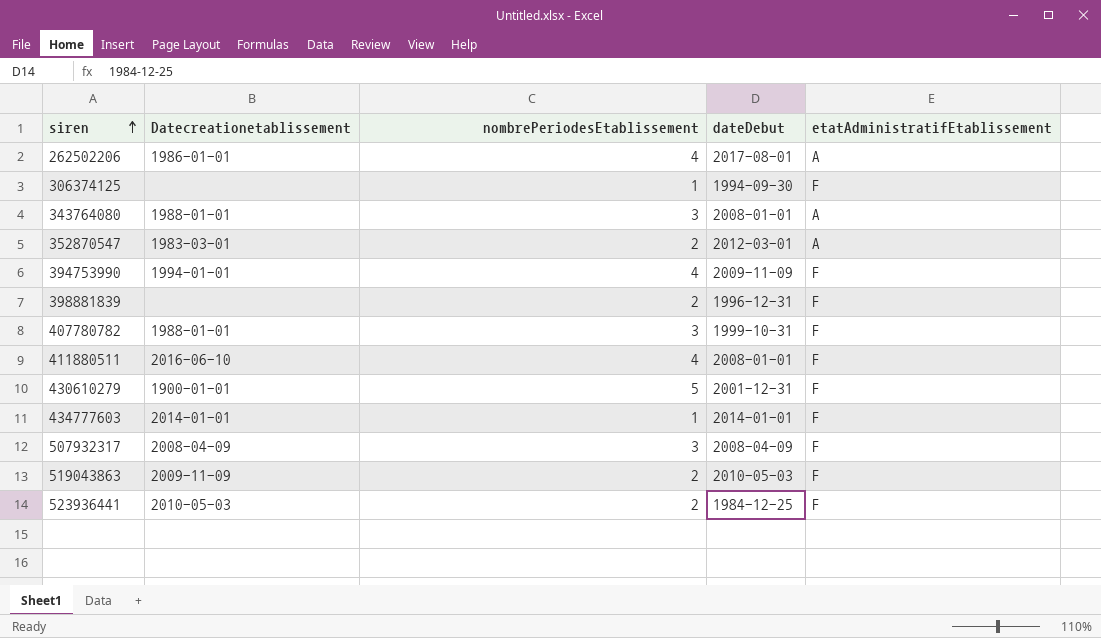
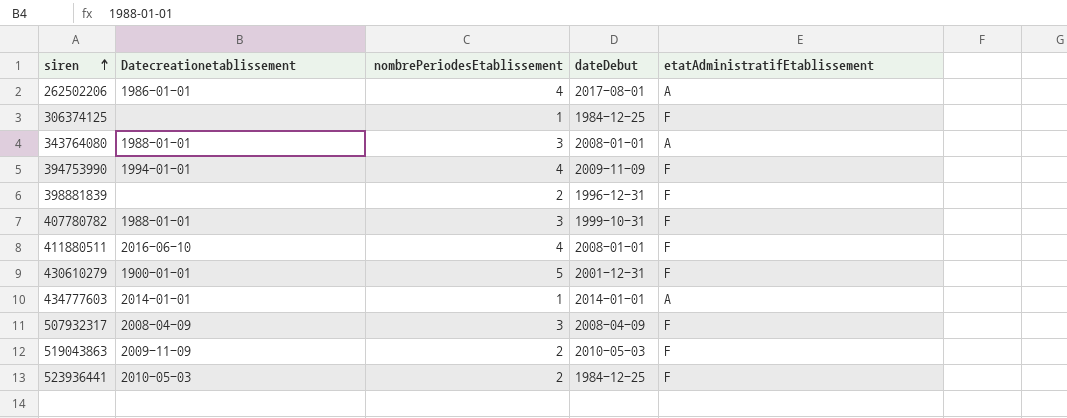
row 352870547: 1983-03-01 | 2 | 2012-03-01 | A -> none
306374125 | dateDebut: 1994-09-30 -> 1984-12-25
434777603 | etatAdministratifEtablissement: F -> A

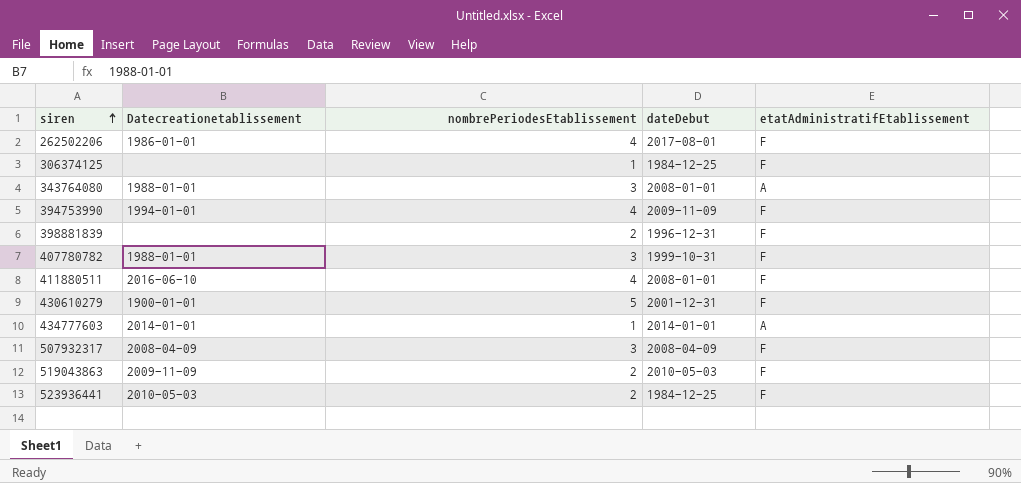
262502206 | etatAdministratifEtablissement: A -> F

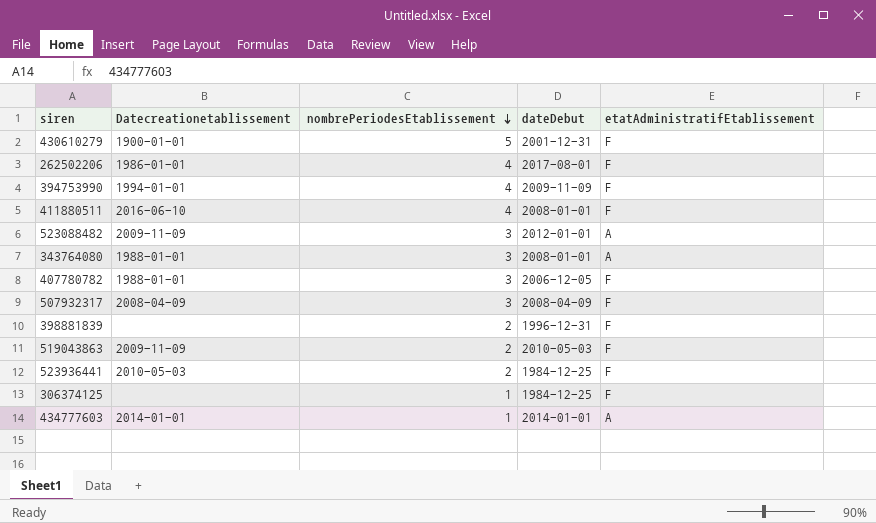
row order: siren ascending -> nombrePeriodesEtablissement descending
row 523088482: none -> 2009-11-09 | 3 | 2012-01-01 | A
407780782 | dateDebut: 1999-10-31 -> 2006-12-05

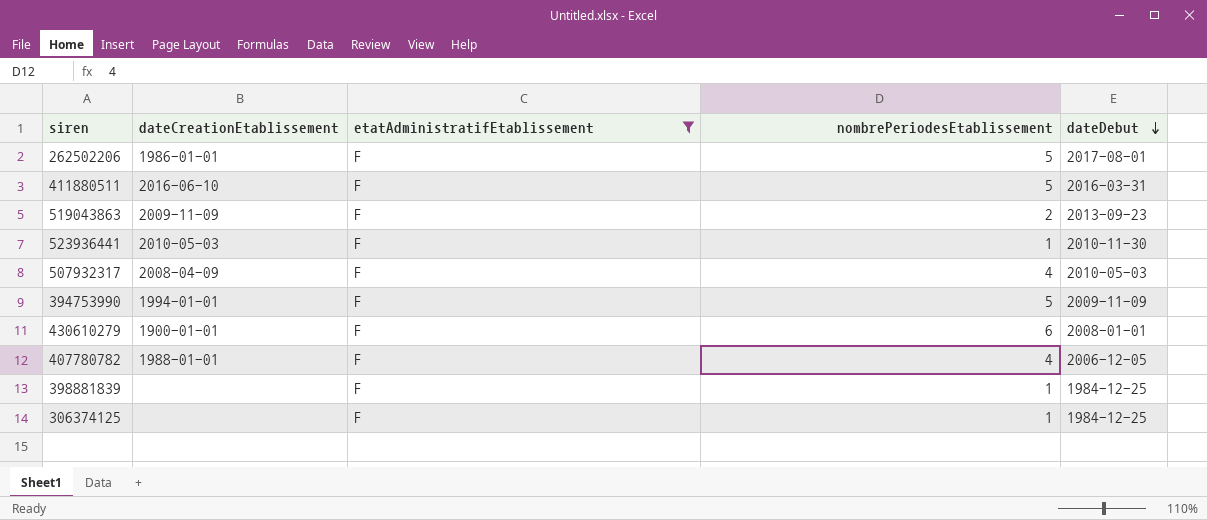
filter: none -> etatAdministratifEtablissement = F
row order: nombrePeriodesEtablissement descending -> dateDebut descending
column name: Datecreationetablissement -> dateCreationEtablissement
column etatAdministratifEtablissement | position: 5 -> 3
262502206 | nombrePeriodesEtablissement: 4 -> 5
411880511 | nombrePeriodesEtablissement: 4 -> 5
411880511 | dateDebut: 2008-01-01 -> 2016-03-31
519043863 | dateDebut: 2010-05-03 -> 2013-09-23
523936441 | nombrePeriodesEtablissement: 2 -> 1
523936441 | dateDebut: 1984-12-25 -> 2010-11-30
507932317 | nombrePeriodesEtablissement: 3 -> 4
507932317 | dateDebut: 2008-04-09 -> 2010-05-03
394753990 | nombrePeriodesEtablissement: 4 -> 5
430610279 | nombrePeriodesEtablissement: 5 -> 6
430610279 | dateDebut: 2001-12-31 -> 2008-01-01
407780782 | nombrePeriodesEtablissement: 3 -> 4
398881839 | nombrePeriodesEtablissement: 2 -> 1
398881839 | dateDebut: 1996-12-31 -> 1984-12-25

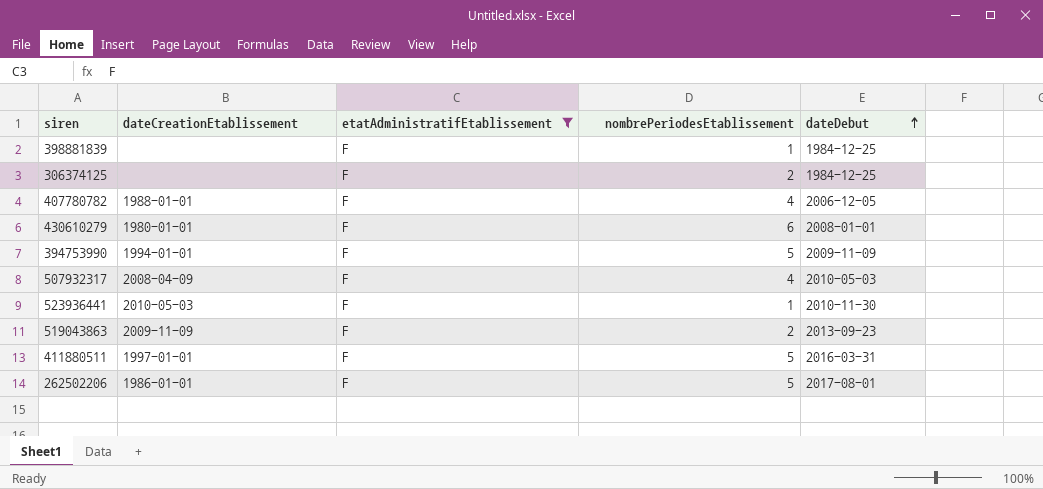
row order: dateDebut descending -> dateDebut ascending
306374125 | nombrePeriodesEtablissement: 1 -> 2
430610279 | dateCreationEtablissement: 1900-01-01 -> 1980-01-01
411880511 | dateCreationEtablissement: 2016-06-10 -> 1997-01-01

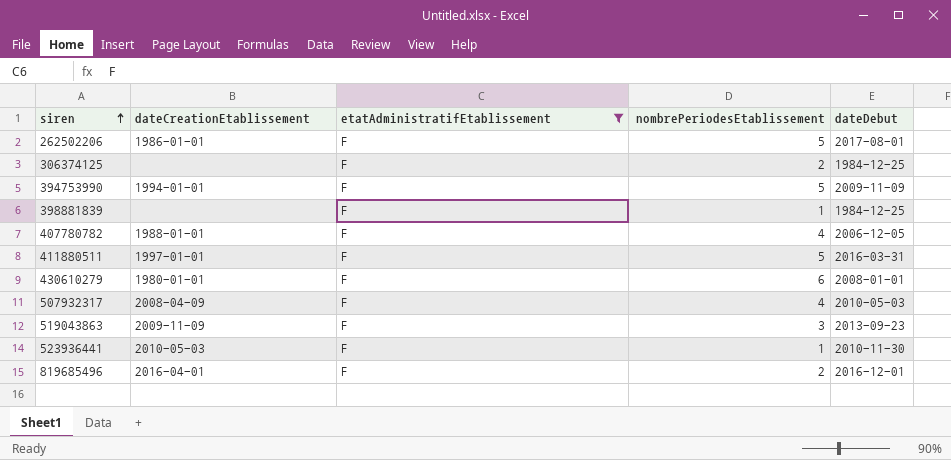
row order: dateDebut ascending -> siren ascending
519043863 | nombrePeriodesEtablissement: 2 -> 3
row 819685496: none -> 2016-04-01 | F | 2 | 2016-12-01

